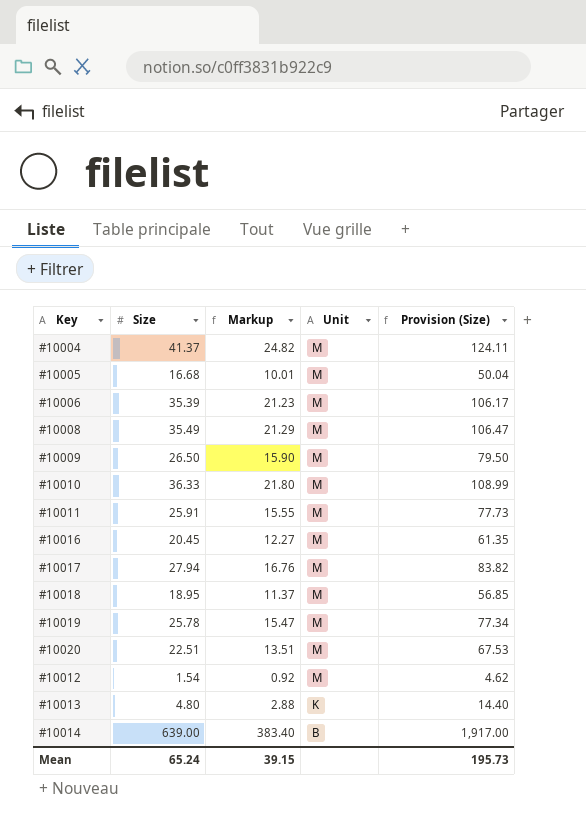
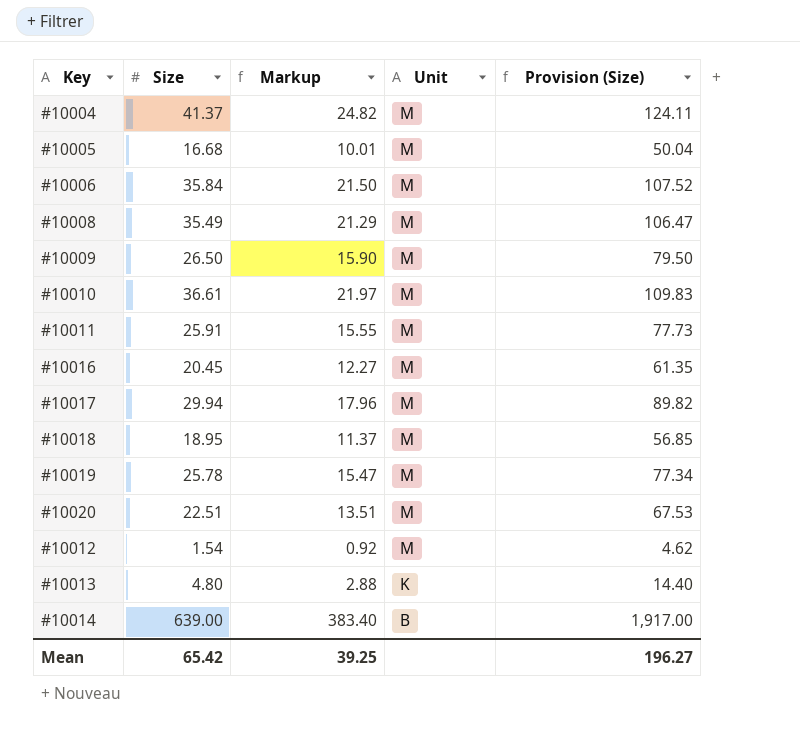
#10006 | Size: 35.39 -> 35.84
#10006 | Markup: 21.23 -> 21.50
#10006 | Provision (Size): 106.17 -> 107.52
#10010 | Size: 36.33 -> 36.61
#10010 | Markup: 21.80 -> 21.97
#10010 | Provision (Size): 108.99 -> 109.83
#10017 | Size: 27.94 -> 29.94
#10017 | Markup: 16.76 -> 17.96
#10017 | Provision (Size): 83.82 -> 89.82
Mean | Size: 65.24 -> 65.42
Mean | Markup: 39.15 -> 39.25
Mean | Provision (Size): 195.73 -> 196.27

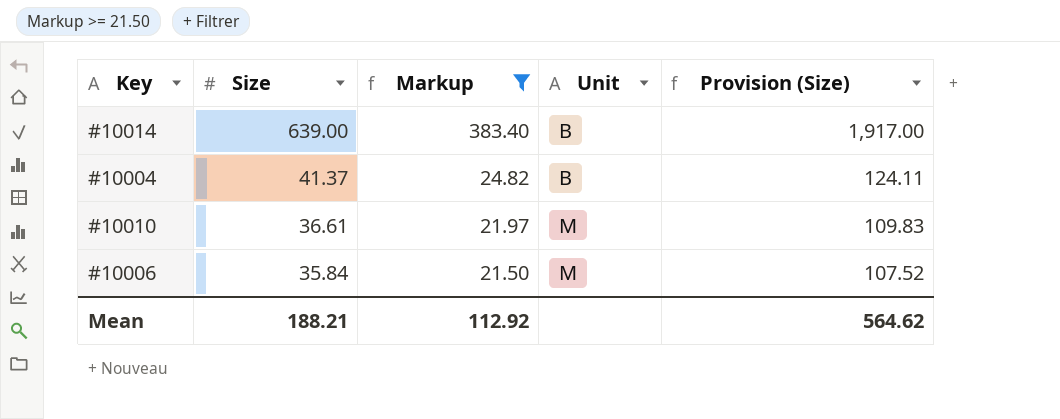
filter: none -> Markup >= 21.50
row order: Unit descending -> Size descending
#10004 | Unit: M -> B
Mean | Size: 65.42 -> 188.21
Mean | Markup: 39.25 -> 112.92
Mean | Provision (Size): 196.27 -> 564.62

